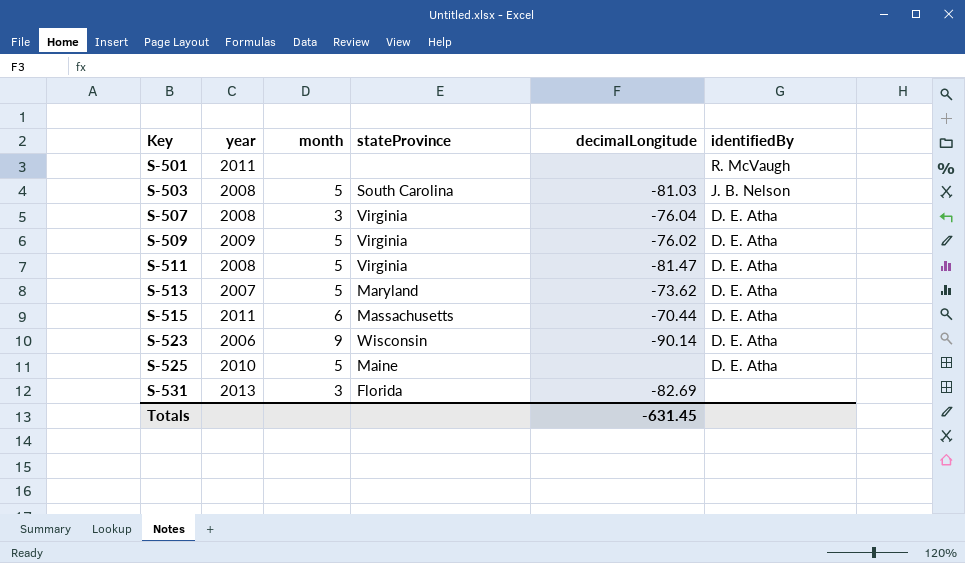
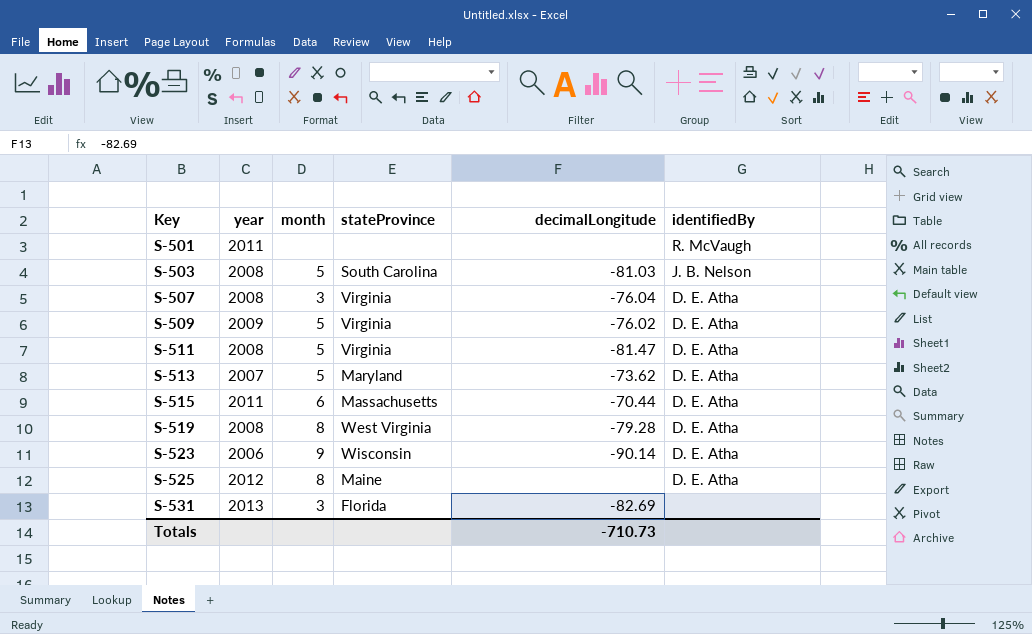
row S-519: none -> 2008 | 8 | West Virginia | -79.28 | D. E. Atha
S-525 | year: 2010 -> 2012
S-525 | month: 5 -> 8
Totals | decimalLongitude: -631.45 -> -710.73

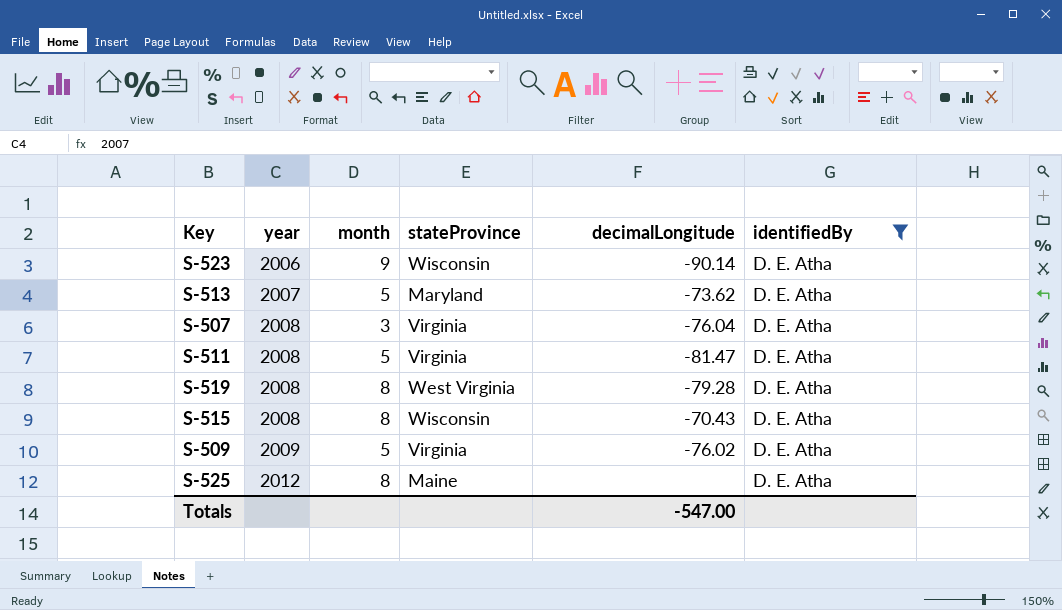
filter: none -> identifiedBy = D. E. Atha
row order: Key ascending -> year ascending
S-515 | year: 2011 -> 2008
S-515 | month: 6 -> 8
S-515 | stateProvince: Massachusetts -> Wisconsin
S-515 | decimalLongitude: -70.44 -> -70.43
Totals | decimalLongitude: -710.73 -> -547.00

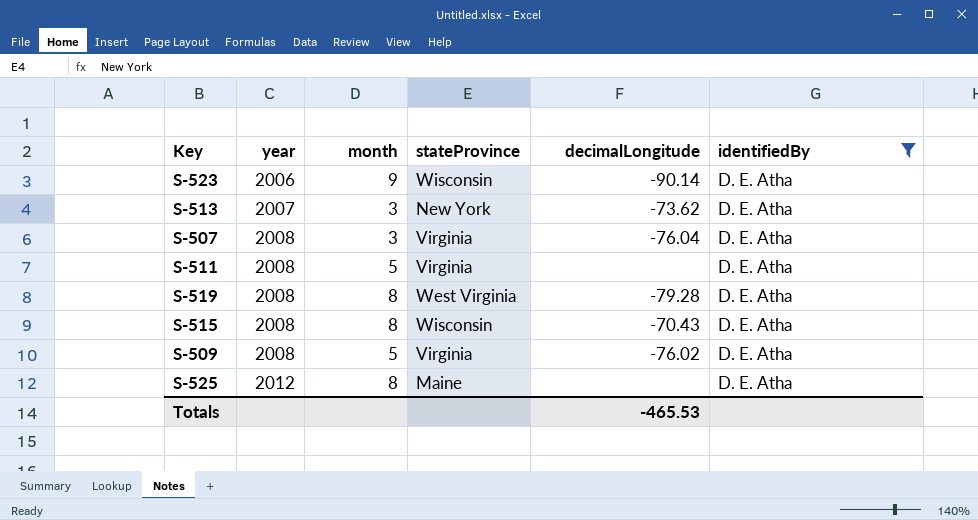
S-513 | month: 5 -> 3
S-513 | stateProvince: Maryland -> New York
S-511 | decimalLongitude: -81.47 -> none
S-509 | year: 2009 -> 2008
Totals | decimalLongitude: -547.00 -> -465.53

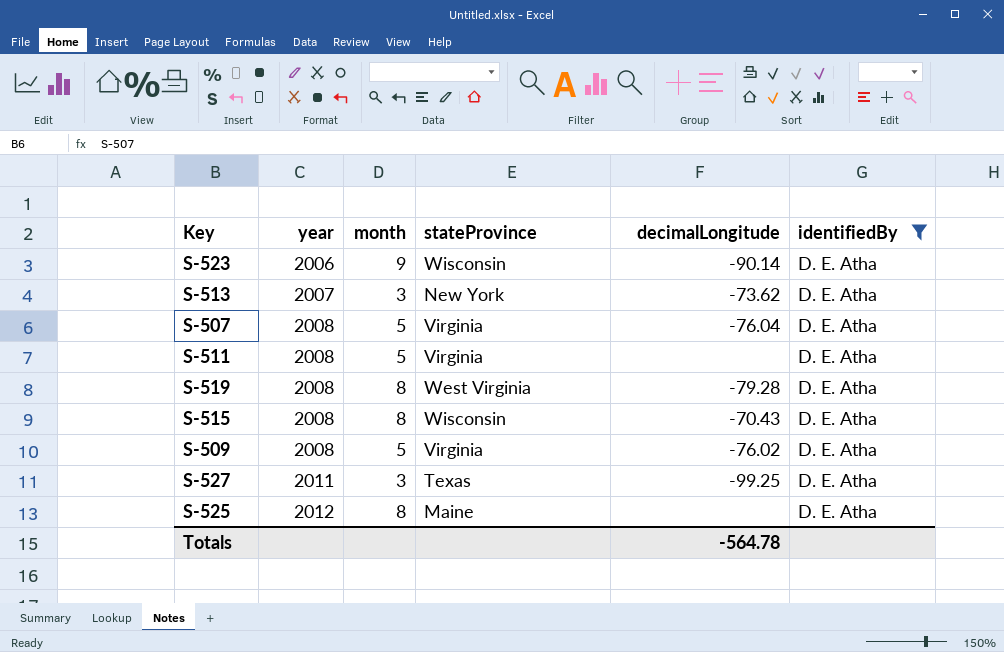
S-507 | month: 3 -> 5
row S-527: none -> 2011 | 3 | Texas | -99.25 | D. E. Atha
Totals | decimalLongitude: -465.53 -> -564.78

